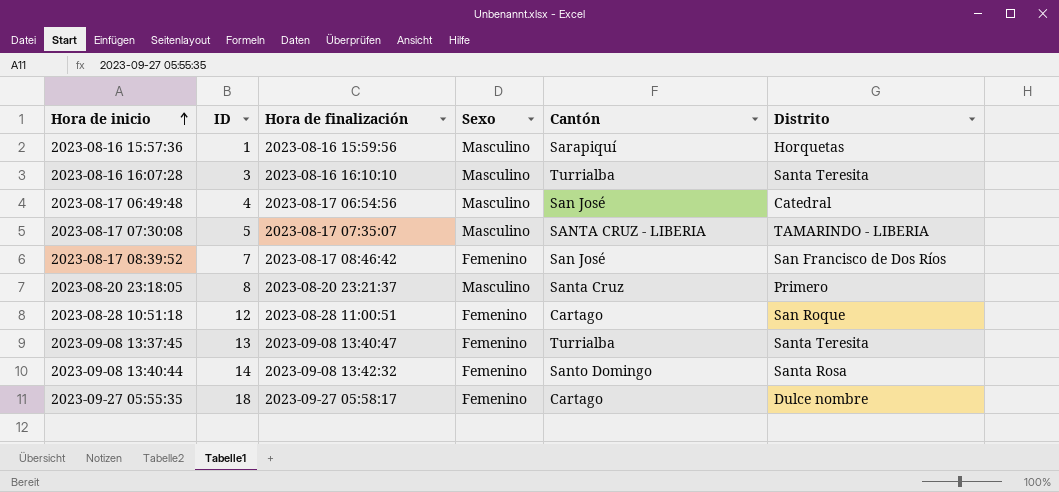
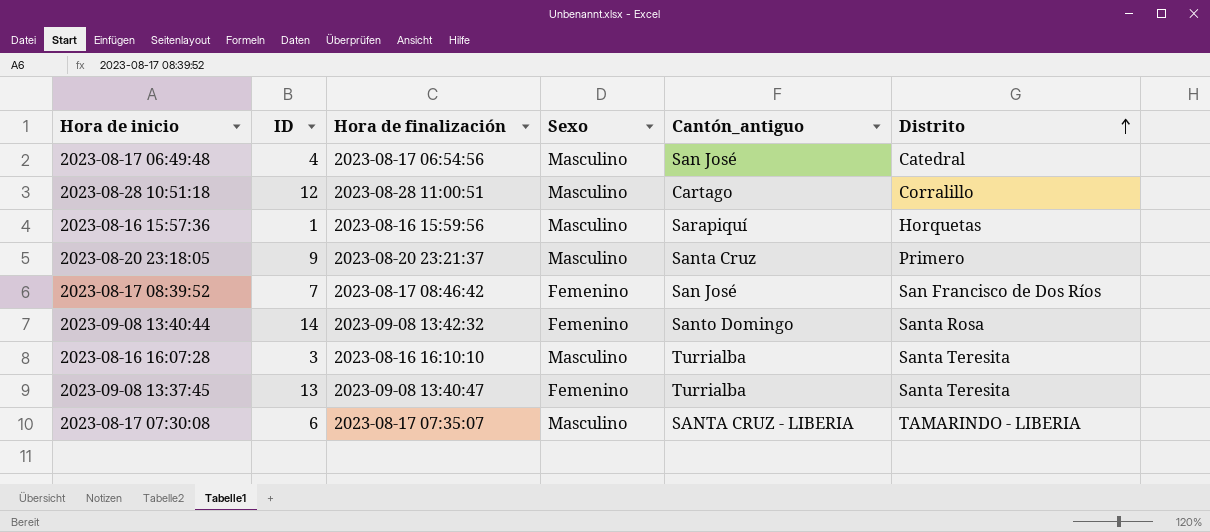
row order: Hora de inicio ascending -> Distrito ascending
column name: Cantón -> Cantón_antiguo
row 2023-09-27 05:55:35: 18 | 2023-09-27 05:58:17 | Femenino | Cartago | Dulce nombre -> none
2023-08-28 10:51:18 | Sexo: Femenino -> Masculino
2023-08-28 10:51:18 | Distrito: San Roque -> Corralillo
2023-08-20 23:18:05 | ID: 8 -> 9
2023-08-17 07:30:08 | ID: 5 -> 6

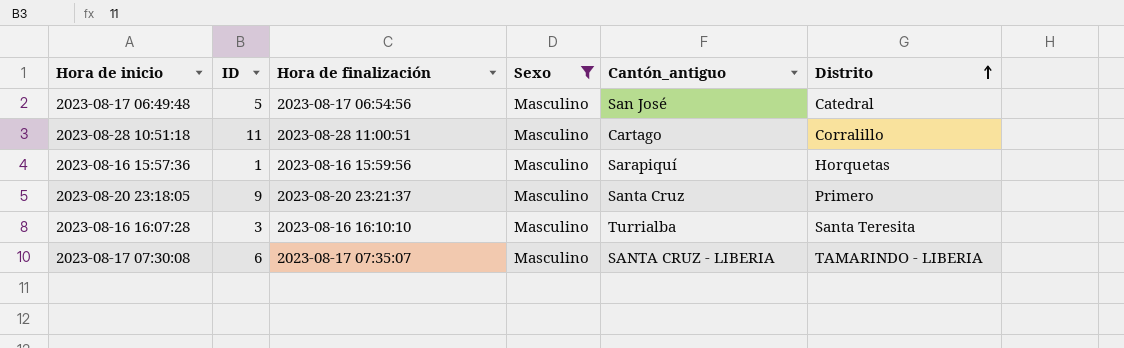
filter: none -> Sexo = Masculino
2023-08-17 06:49:48 | ID: 4 -> 5
2023-08-28 10:51:18 | ID: 12 -> 11

